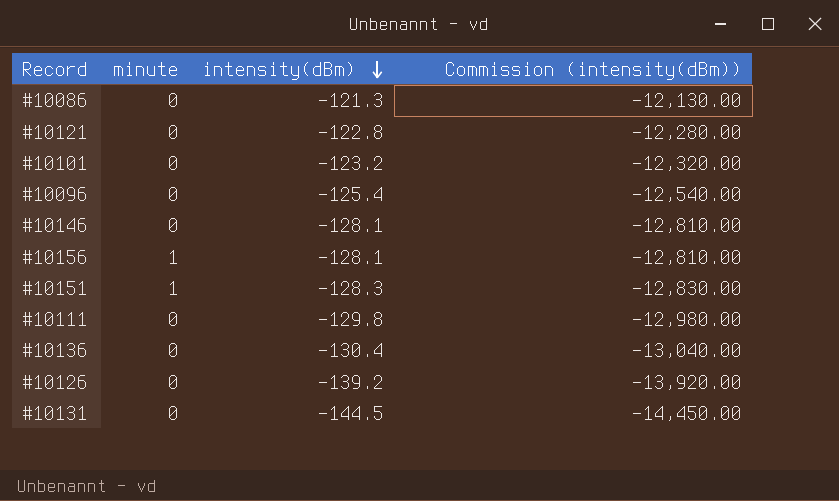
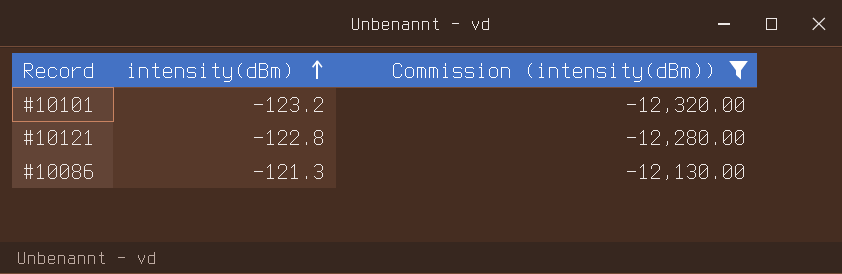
filter: none -> Commission (intensity(dBm)) >= -12,320.00
row order: intensity(dBm) descending -> intensity(dBm) ascending
column minute | position: 2 -> none

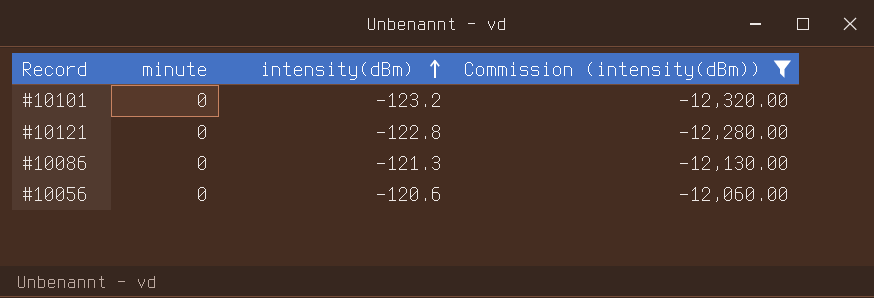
column minute | position: none -> 2
row #10056: none -> 0 | -120.6 | -12,060.00

